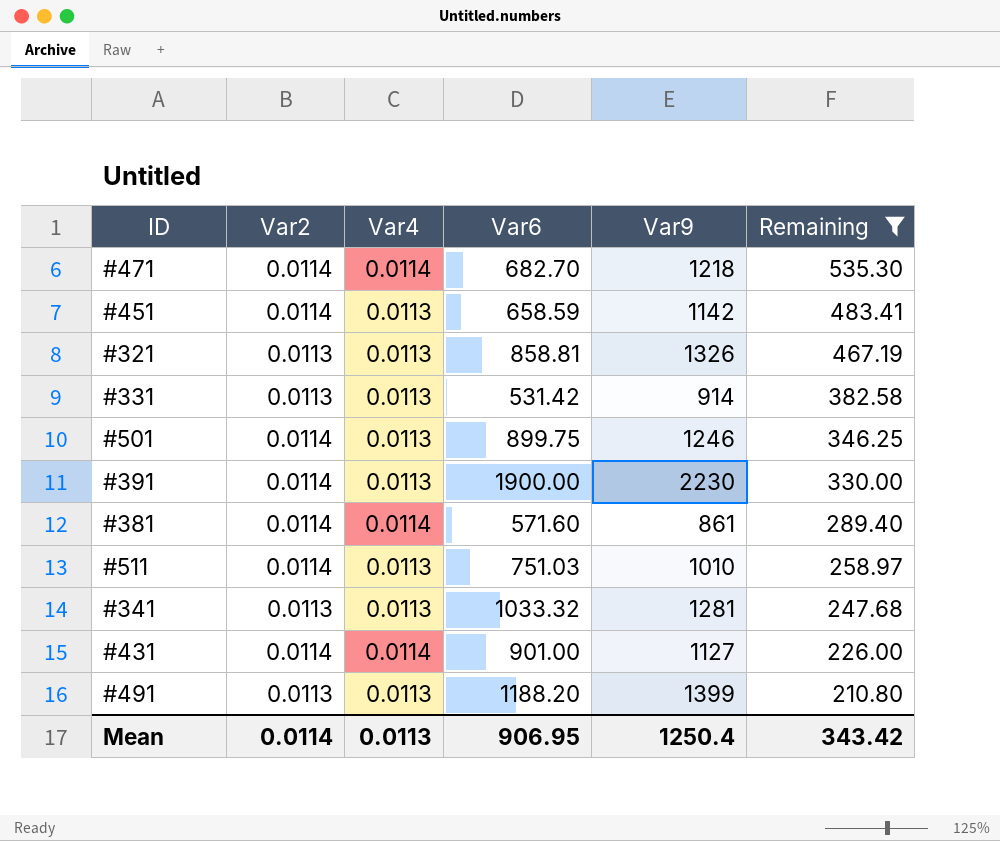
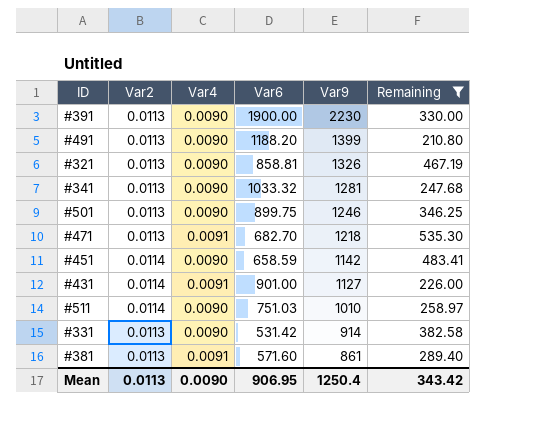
row order: Remaining descending -> Var9 descending
#391 | Var2: 0.0114 -> 0.0113
#391 | Var4: 0.0113 -> 0.0090
#491 | Var4: 0.0113 -> 0.0090
#321 | Var4: 0.0113 -> 0.0090
#341 | Var4: 0.0113 -> 0.0090
#501 | Var2: 0.0114 -> 0.0113
#501 | Var4: 0.0113 -> 0.0090
#471 | Var2: 0.0114 -> 0.0113
#471 | Var4: 0.0114 -> 0.0091
#451 | Var4: 0.0113 -> 0.0090
#431 | Var4: 0.0114 -> 0.0091
#511 | Var4: 0.0113 -> 0.0090
#331 | Var4: 0.0113 -> 0.0090
#381 | Var2: 0.0114 -> 0.0113
#381 | Var4: 0.0114 -> 0.0091
Mean | Var2: 0.0114 -> 0.0113
Mean | Var4: 0.0113 -> 0.0090

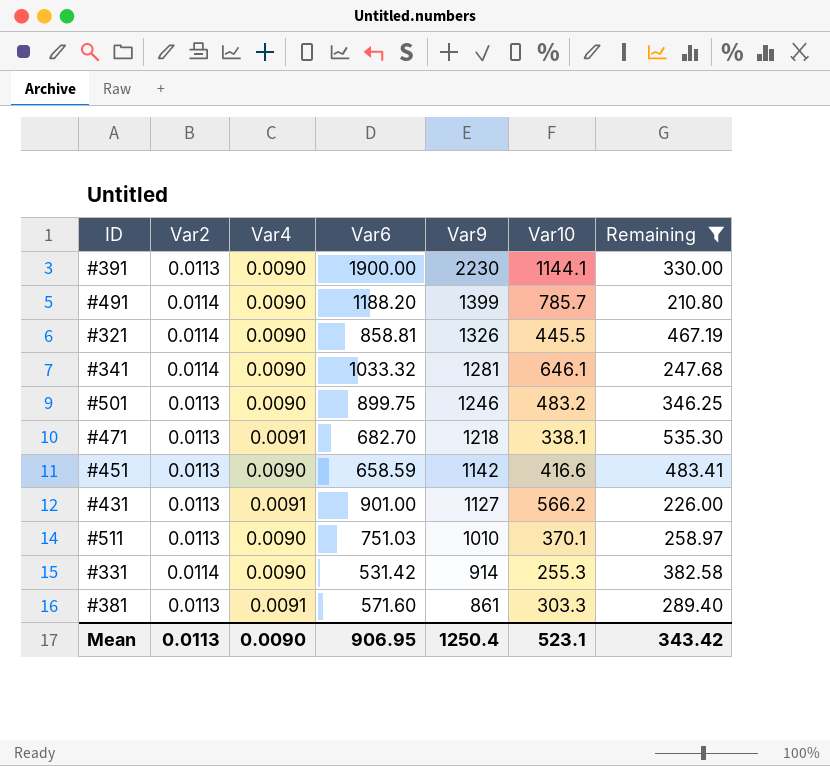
column Var10 | position: none -> 6
#491 | Var2: 0.0113 -> 0.0114
#321 | Var2: 0.0113 -> 0.0114
#341 | Var2: 0.0113 -> 0.0114
#451 | Var2: 0.0114 -> 0.0113
#431 | Var2: 0.0114 -> 0.0113
#511 | Var2: 0.0114 -> 0.0113
#331 | Var2: 0.0113 -> 0.0114

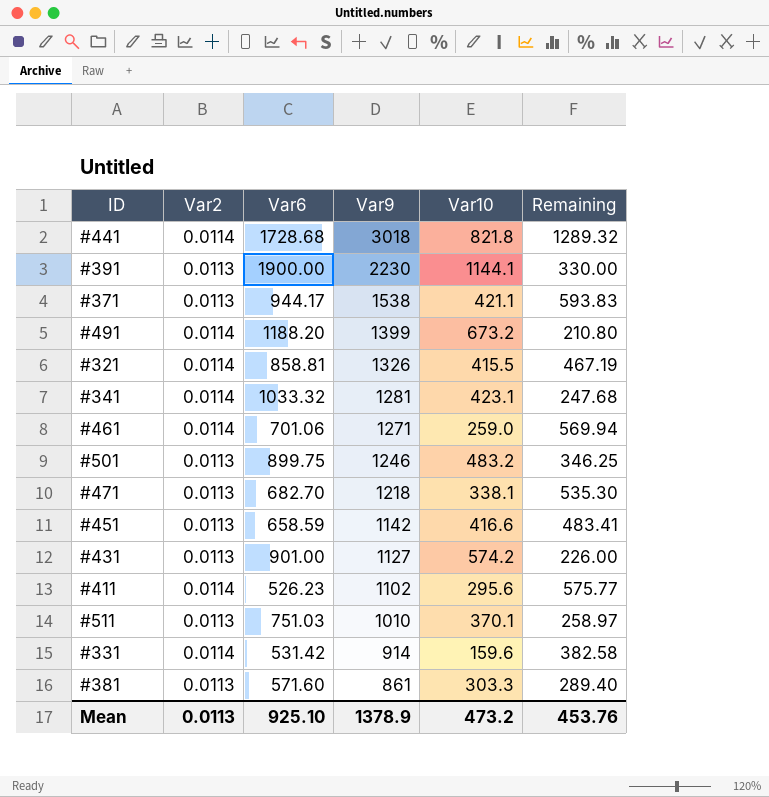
filter: Remaining <= 535.30 -> none
column Var4 | position: 3 -> none
#491 | Var10: 785.7 -> 673.2
#321 | Var10: 445.5 -> 415.5
#341 | Var10: 646.1 -> 423.1
#431 | Var10: 566.2 -> 574.2
#331 | Var10: 255.3 -> 159.6
Mean | Var6: 906.95 -> 925.10
Mean | Var9: 1250.4 -> 1378.9
Mean | Var10: 523.1 -> 473.2
Mean | Remaining: 343.42 -> 453.76

